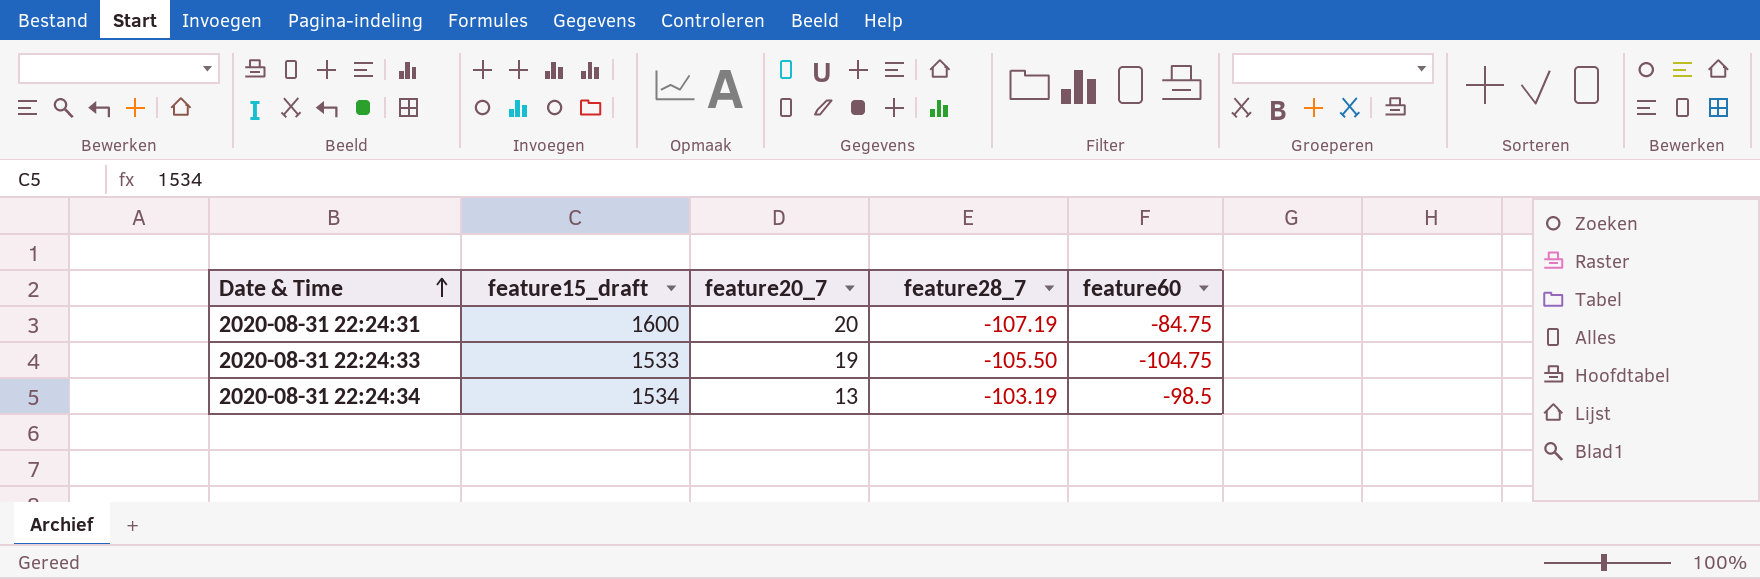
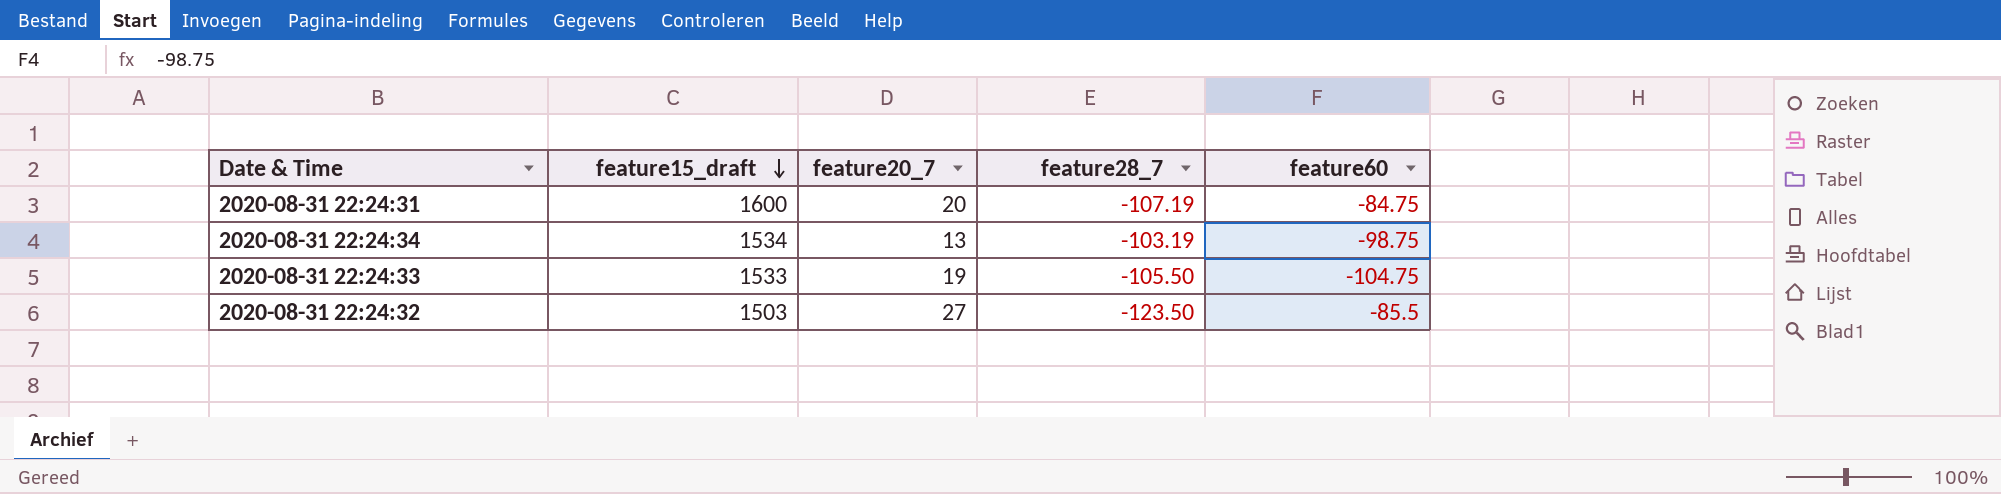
row order: Date & Time ascending -> feature15_draft descending
2020-08-31 22:24:34 | feature60: -98.5 -> -98.75
row 2020-08-31 22:24:32: none -> 1503 | 27 | -123.50 | -85.5

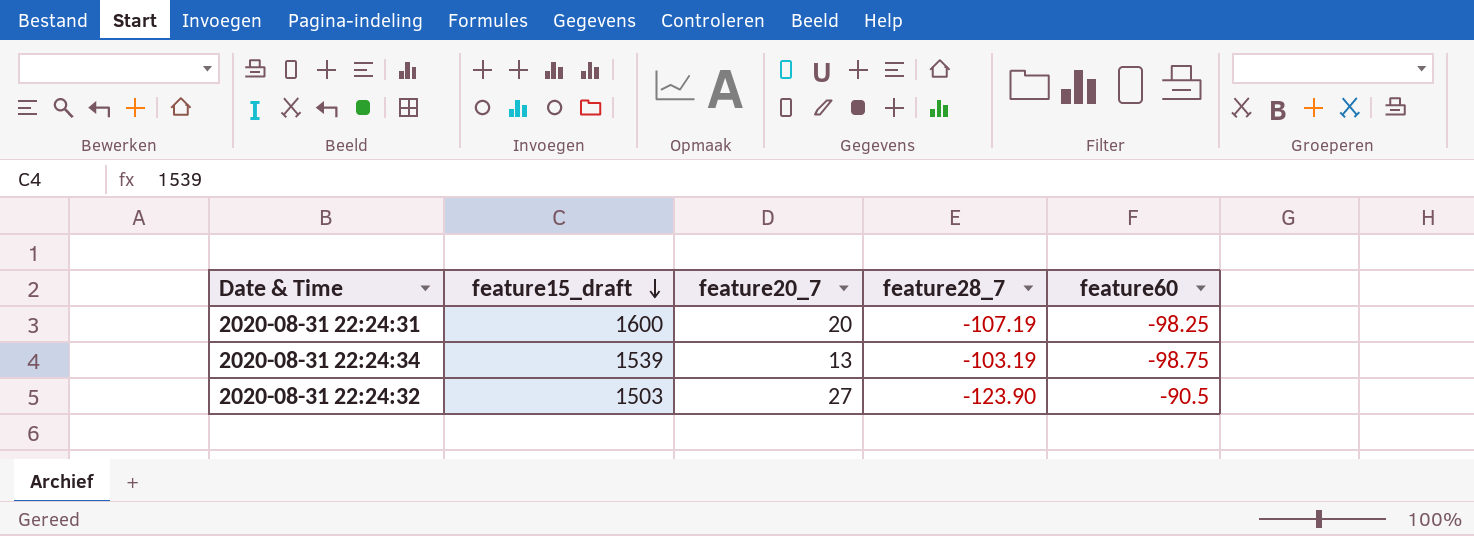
row 2020-08-31 22:24:33: 1533 | 19 | -105.50 | -104.75 -> none
2020-08-31 22:24:31 | feature60: -84.75 -> -98.25
2020-08-31 22:24:34 | feature15_draft: 1534 -> 1539
2020-08-31 22:24:32 | feature28_7: -123.50 -> -123.90
2020-08-31 22:24:32 | feature60: -85.5 -> -90.5

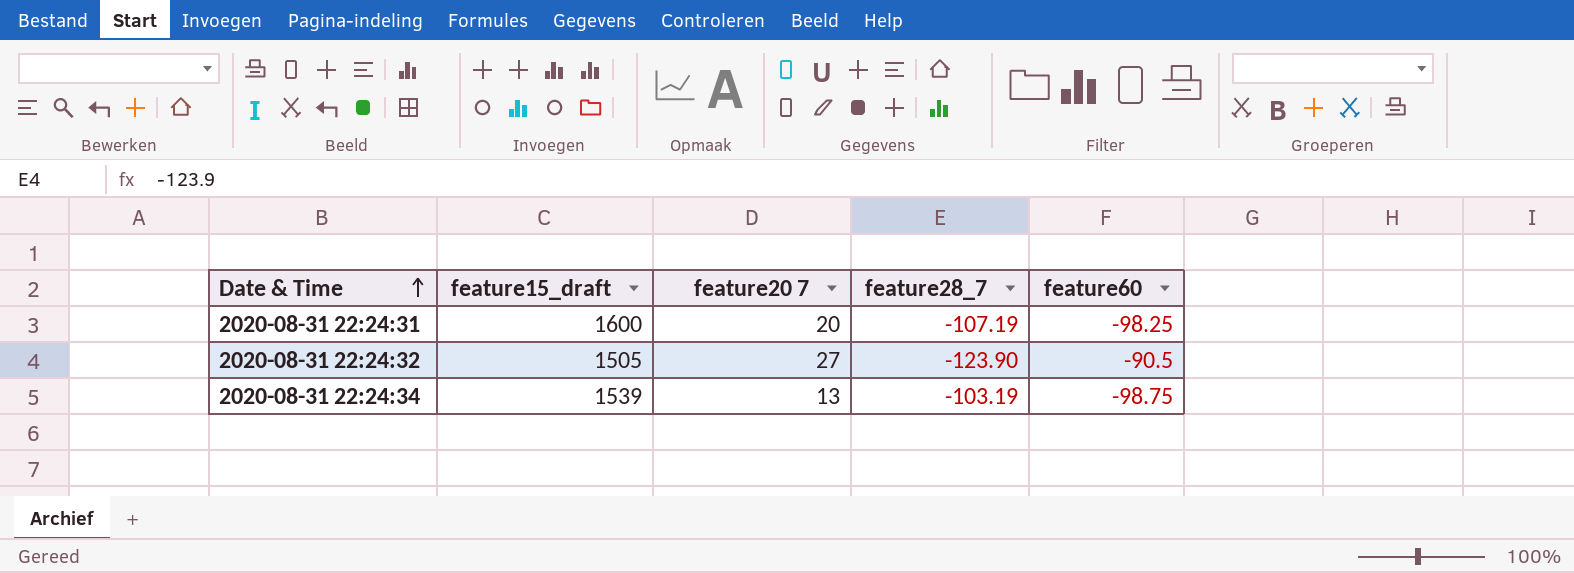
row order: feature15_draft descending -> Date & Time ascending
column name: feature20_7 -> feature20 7
2020-08-31 22:24:32 | feature15_draft: 1503 -> 1505

